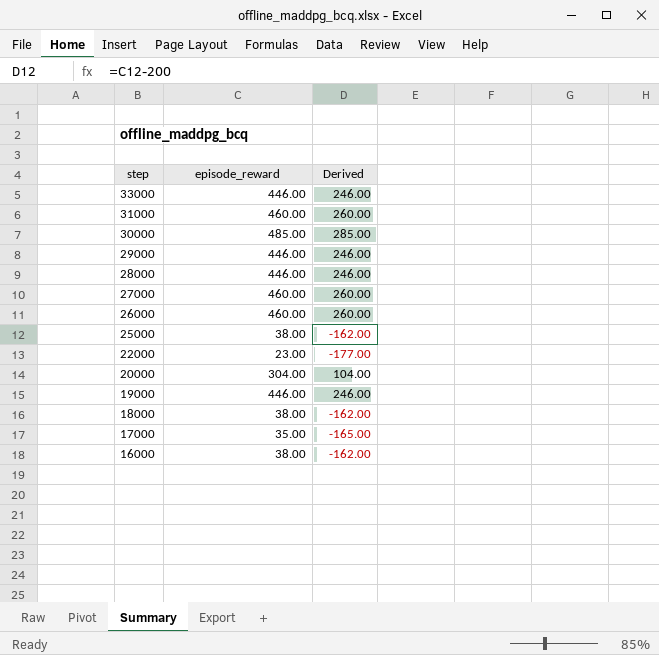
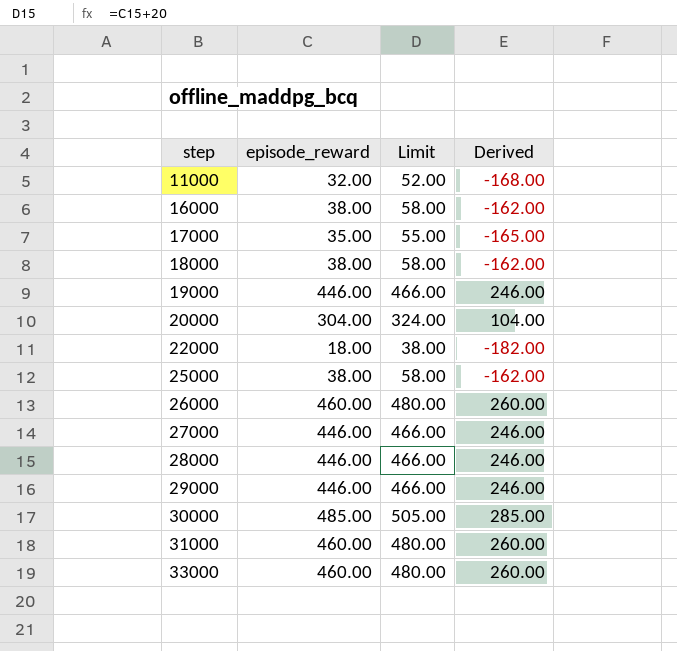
row order: step descending -> step ascending
column Limit | formula: none -> [episode_reward] + 20
row 11000: none -> 32.00 | 52.00 | -168.00
22000 | episode_reward: 23.00 -> 18.00
22000 | Derived: -177.00 -> -182.00
27000 | episode_reward: 460.00 -> 446.00
27000 | Derived: 260.00 -> 246.00
33000 | episode_reward: 446.00 -> 460.00
33000 | Derived: 246.00 -> 260.00

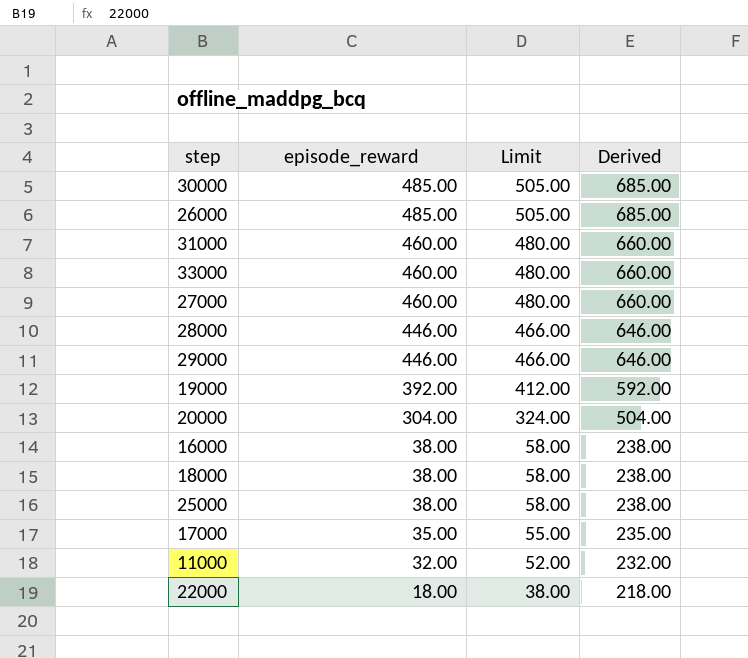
row order: step ascending -> episode_reward descending
column Derived | formula: [episode_reward] - 200 -> [episode_reward] + 200
26000 | episode_reward: 460.00 -> 485.00
26000 | Limit: 480.00 -> 505.00
27000 | episode_reward: 446.00 -> 460.00
27000 | Limit: 466.00 -> 480.00
19000 | episode_reward: 446.00 -> 392.00
19000 | Limit: 466.00 -> 412.00

